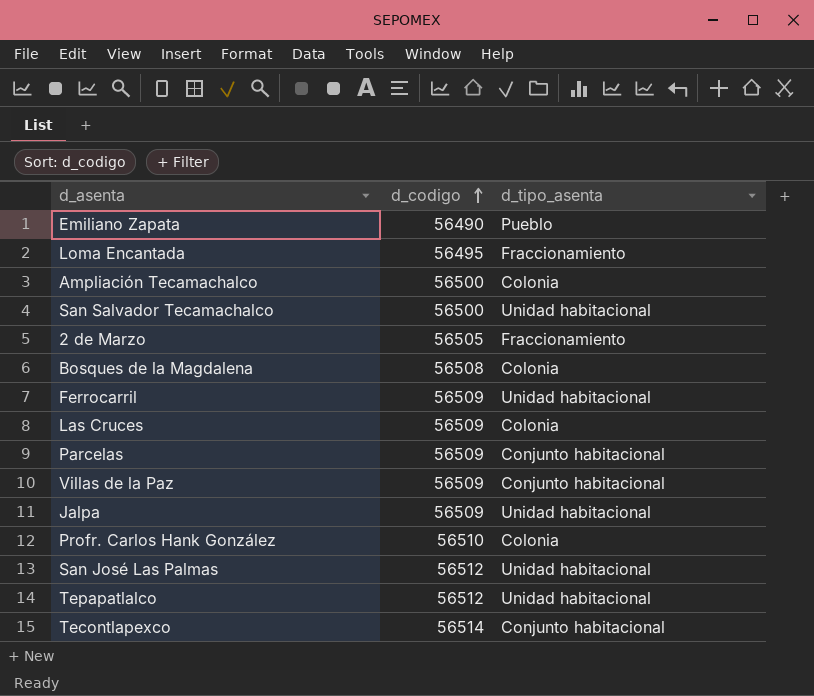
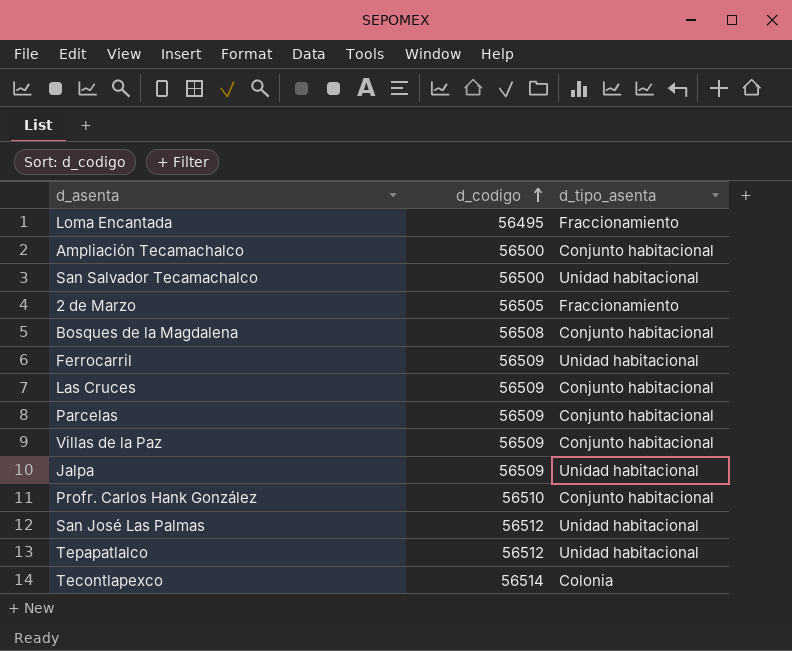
row Emiliano Zapata: 56490 | Pueblo -> none
Ampliación Tecamachalco | d_tipo_asenta: Colonia -> Conjunto habitacional
Bosques de la Magdalena | d_tipo_asenta: Colonia -> Conjunto habitacional
Las Cruces | d_tipo_asenta: Colonia -> Conjunto habitacional
Profr. Carlos Hank González | d_tipo_asenta: Colonia -> Conjunto habitacional
Tecontlapexco | d_tipo_asenta: Conjunto habitacional -> Colonia

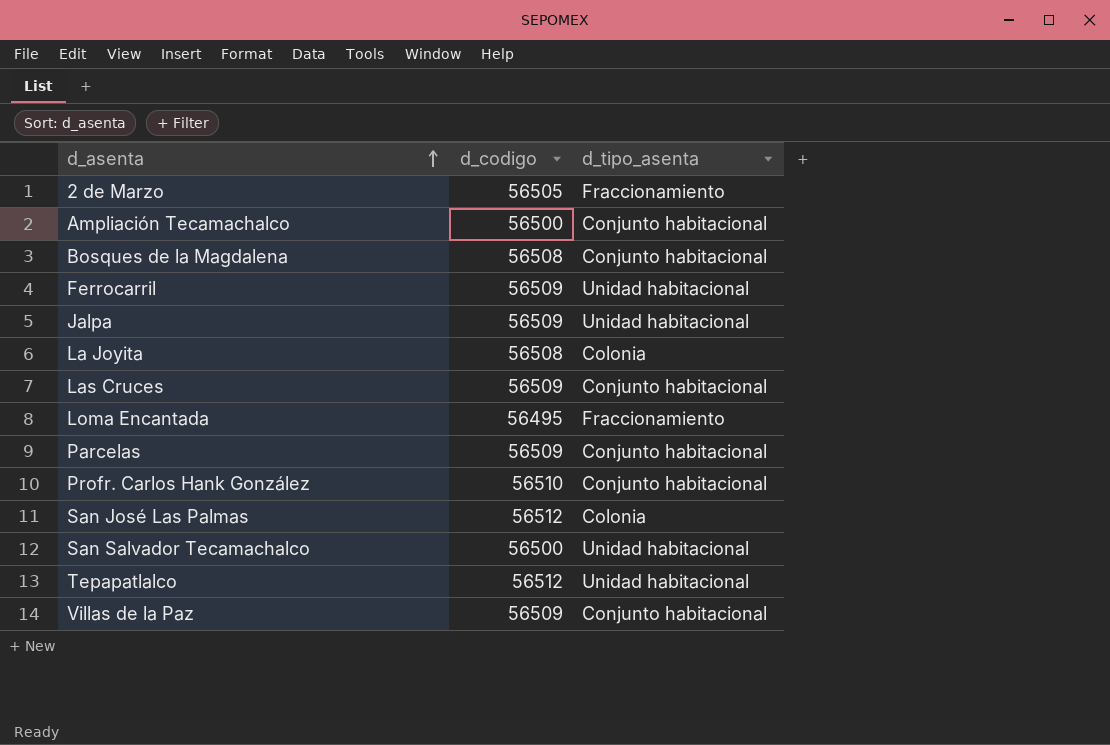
row order: d_codigo ascending -> d_asenta ascending
row Tecontlapexco: 56514 | Colonia -> none
row La Joyita: none -> 56508 | Colonia
San José Las Palmas | d_tipo_asenta: Unidad habitacional -> Colonia

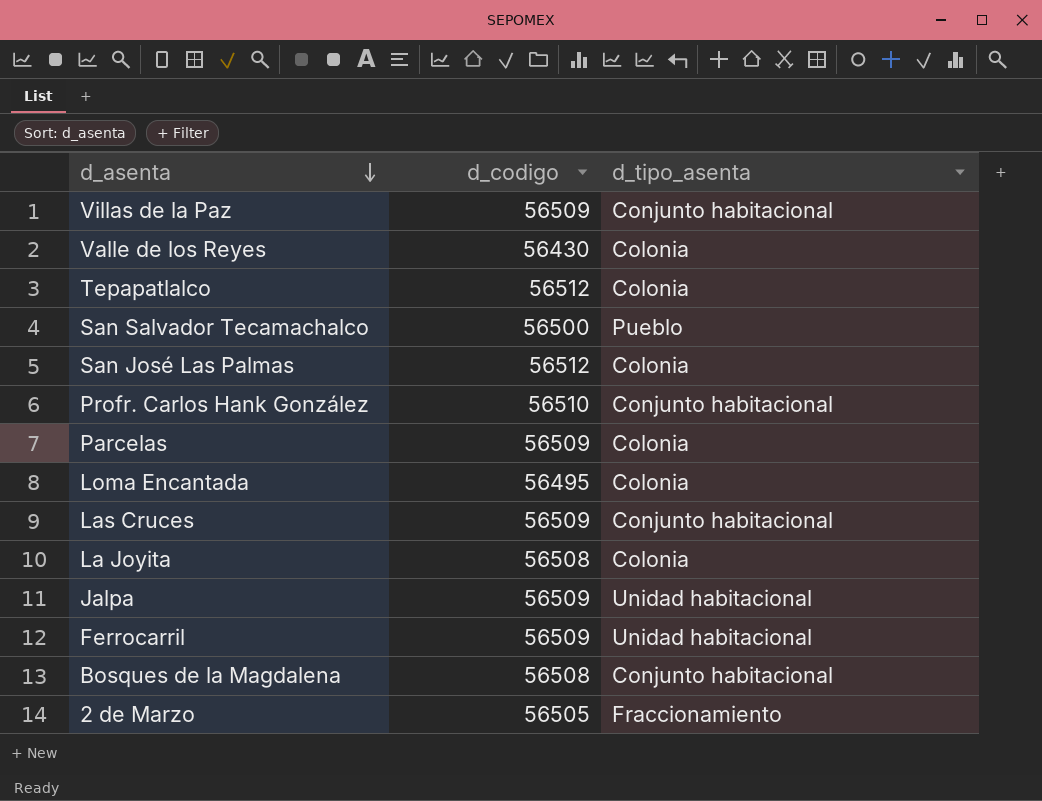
row order: d_asenta ascending -> d_asenta descending
row Ampliación Tecamachalco: 56500 | Conjunto habitacional -> none
row Valle de los Reyes: none -> 56430 | Colonia
Tepapatlalco | d_tipo_asenta: Unidad habitacional -> Colonia
San Salvador Tecamachalco | d_tipo_asenta: Unidad habitacional -> Pueblo
Parcelas | d_tipo_asenta: Conjunto habitacional -> Colonia
Loma Encantada | d_tipo_asenta: Fraccionamiento -> Colonia

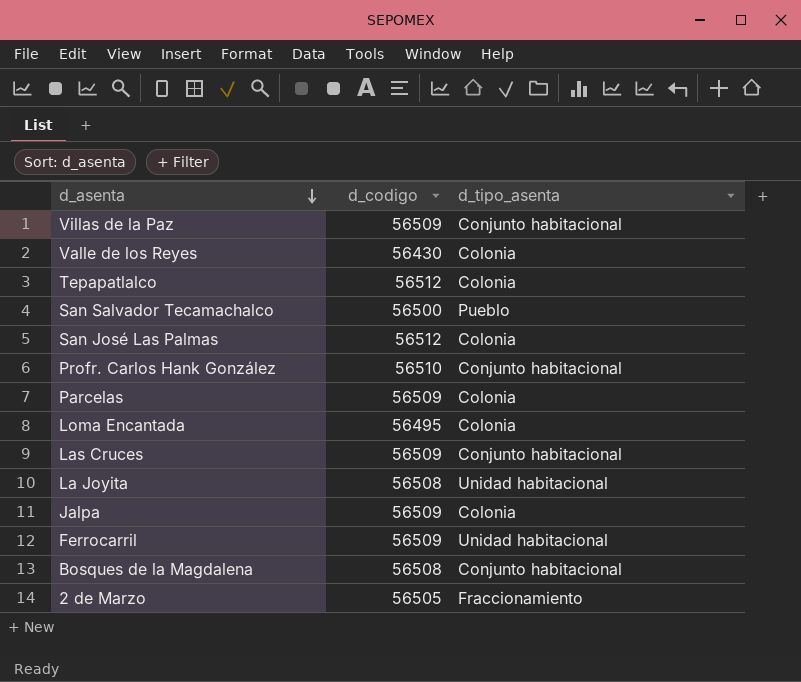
La Joyita | d_tipo_asenta: Colonia -> Unidad habitacional
Jalpa | d_tipo_asenta: Unidad habitacional -> Colonia

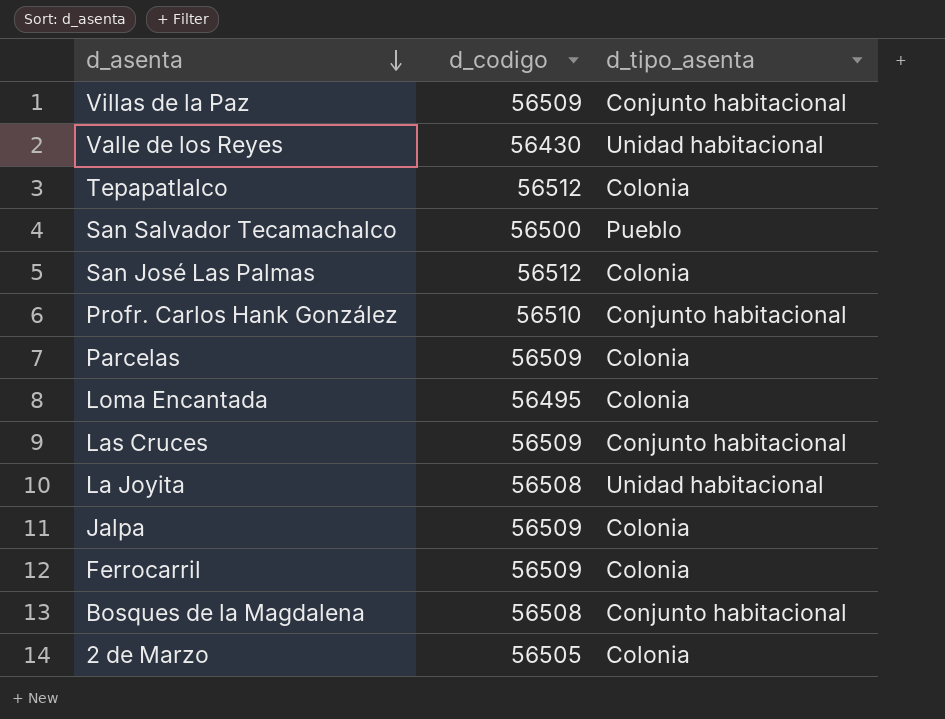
Valle de los Reyes | d_tipo_asenta: Colonia -> Unidad habitacional
Ferrocarril | d_tipo_asenta: Unidad habitacional -> Colonia
2 de Marzo | d_tipo_asenta: Fraccionamiento -> Colonia

